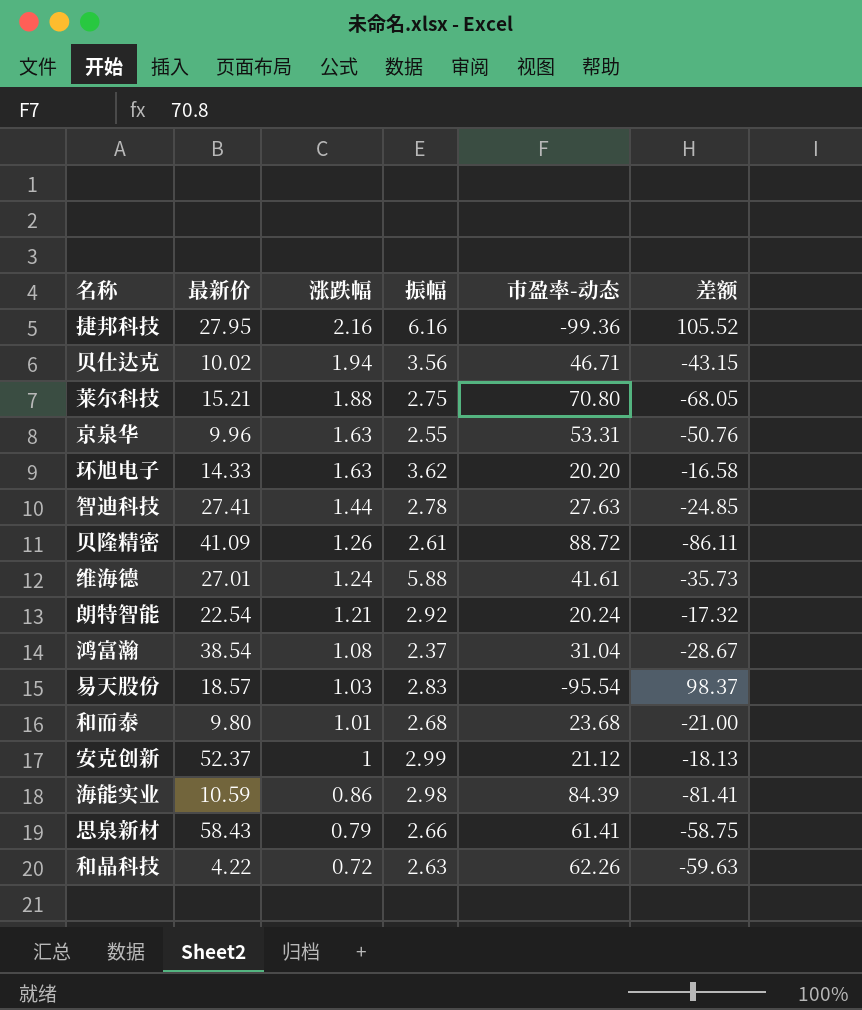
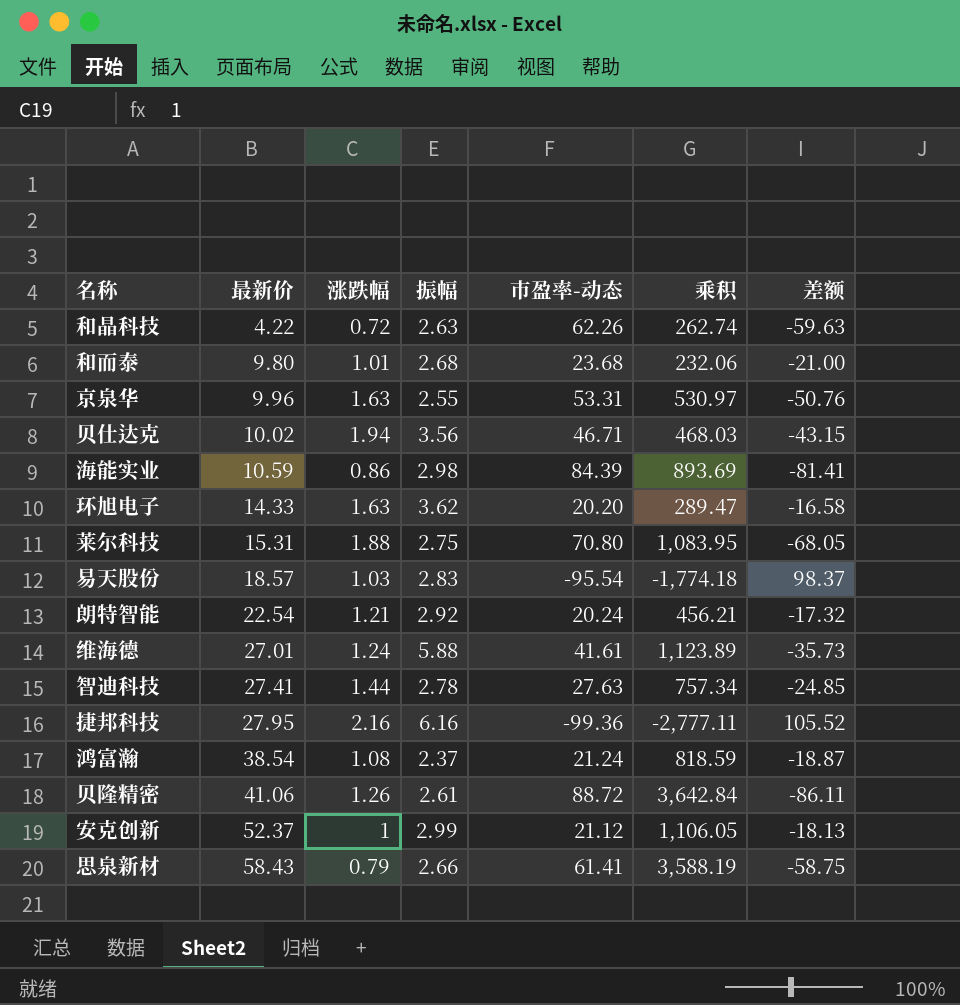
row order: 涨跌幅 descending -> 最新价 ascending
column 乘积 | formula: none -> [最新价] * [市盈率-动态]
莱尔科技 | 最新价: 15.21 -> 15.31
鸿富瀚 | 市盈率-动态: 31.04 -> 21.24
鸿富瀚 | 差额: -28.67 -> -18.87
贝隆精密 | 最新价: 41.09 -> 41.06

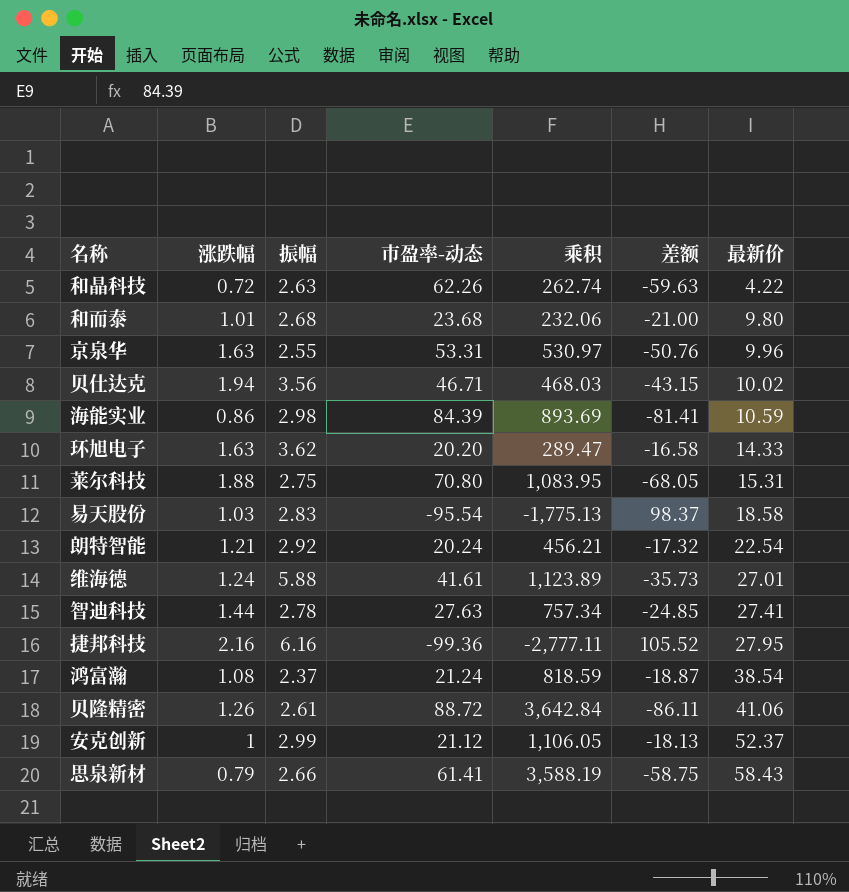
column 最新价 | position: 2 -> 7
易天股份 | 乘积: -1,774.18 -> -1,775.13
易天股份 | 最新价: 18.57 -> 18.58

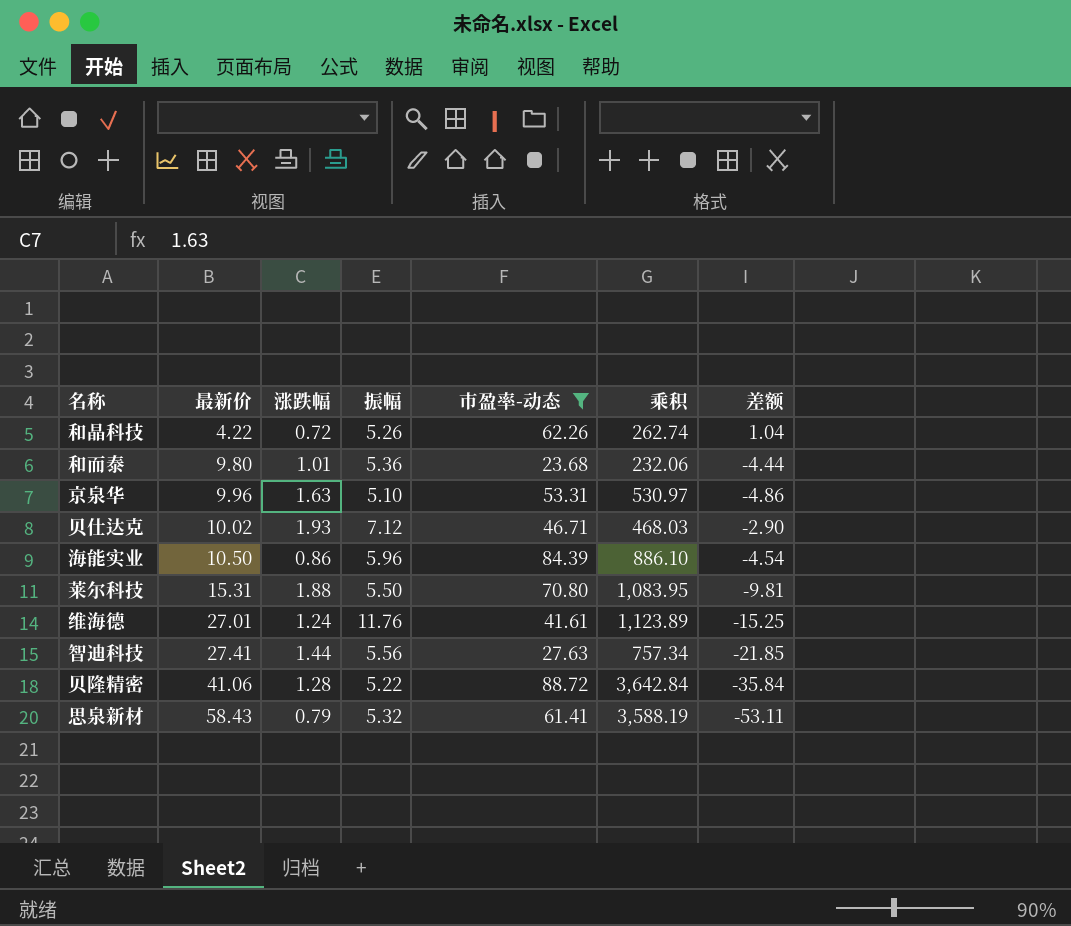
filter: none -> 市盈率-动态 >= 23.68
column 最新价 | position: 7 -> 2
column 差额 | formula: [振幅] - [市盈率-动态] -> [振幅] - [最新价]
和晶科技 | 振幅: 2.63 -> 5.26
和而泰 | 振幅: 2.68 -> 5.36
京泉华 | 振幅: 2.55 -> 5.10
贝仕达克 | 涨跌幅: 1.94 -> 1.93
贝仕达克 | 振幅: 3.56 -> 7.12
海能实业 | 最新价: 10.59 -> 10.50
海能实业 | 振幅: 2.98 -> 5.96
海能实业 | 乘积: 893.69 -> 886.10
莱尔科技 | 振幅: 2.75 -> 5.50
维海德 | 振幅: 5.88 -> 11.76
智迪科技 | 振幅: 2.78 -> 5.56
贝隆精密 | 涨跌幅: 1.26 -> 1.28
贝隆精密 | 振幅: 2.61 -> 5.22
思泉新材 | 振幅: 2.66 -> 5.32

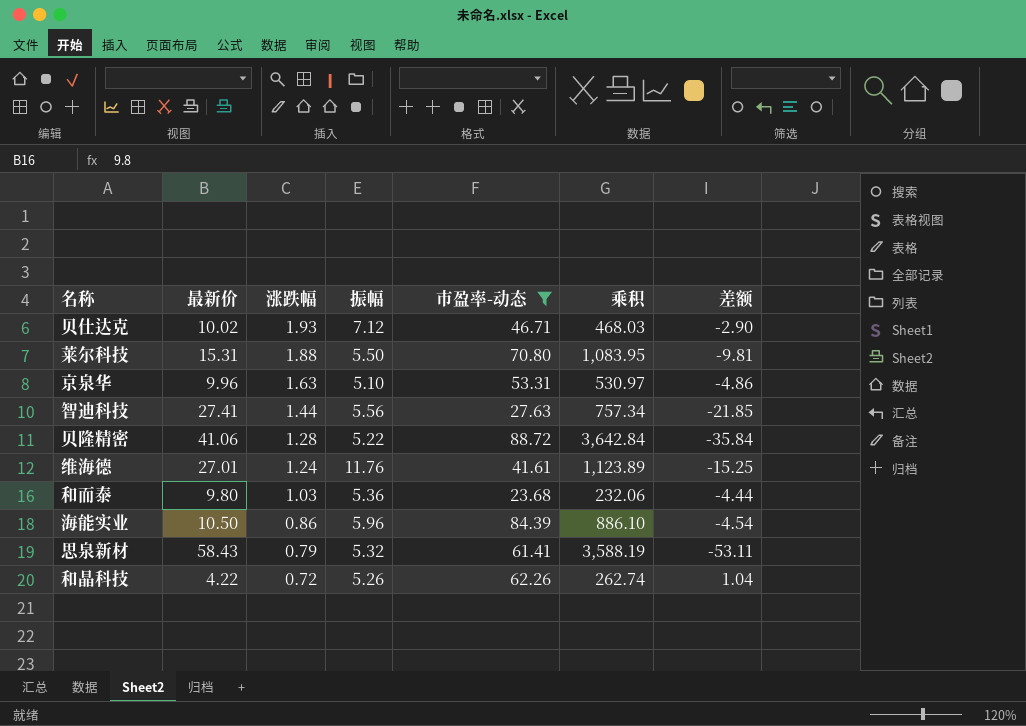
row order: 最新价 ascending -> 涨跌幅 descending
和而泰 | 涨跌幅: 1.01 -> 1.03

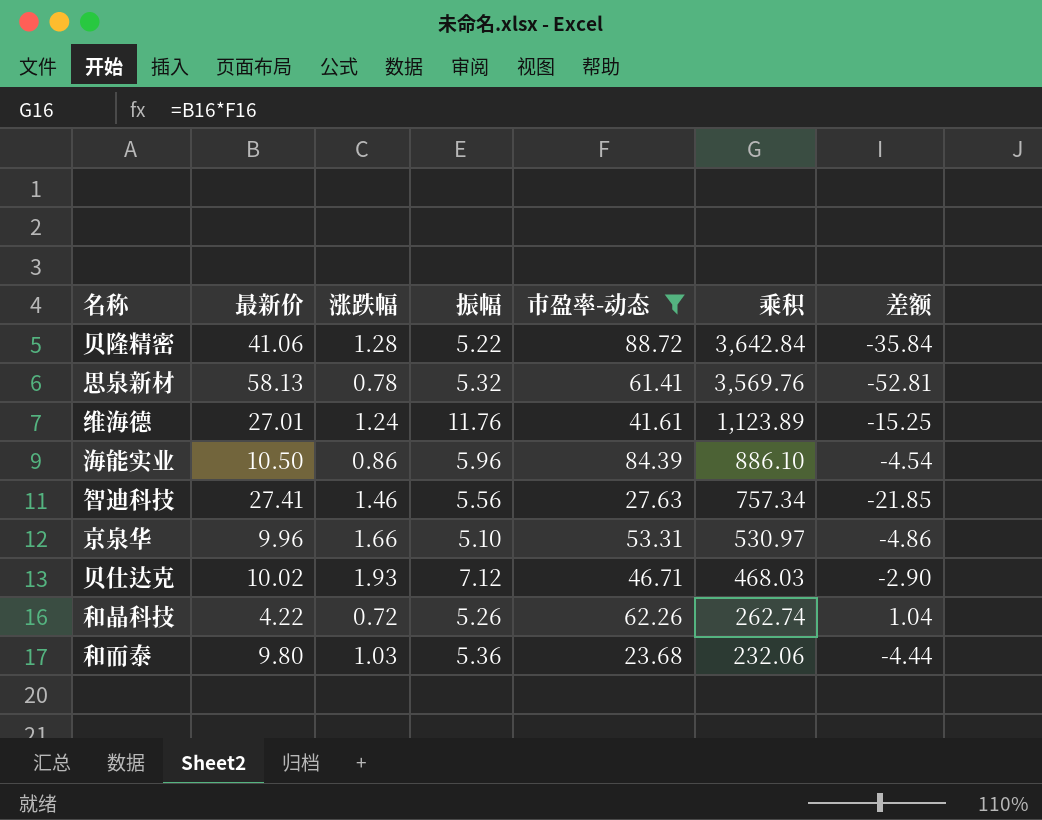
row order: 涨跌幅 descending -> 乘积 descending
row 莱尔科技: 15.31 | 1.88 | 5.50 | 70.80 | 1,083.95 | -9.81 -> none
思泉新材 | 最新价: 58.43 -> 58.13
思泉新材 | 涨跌幅: 0.79 -> 0.78
思泉新材 | 乘积: 3,588.19 -> 3,569.76
思泉新材 | 差额: -53.11 -> -52.81
智迪科技 | 涨跌幅: 1.44 -> 1.46
京泉华 | 涨跌幅: 1.63 -> 1.66

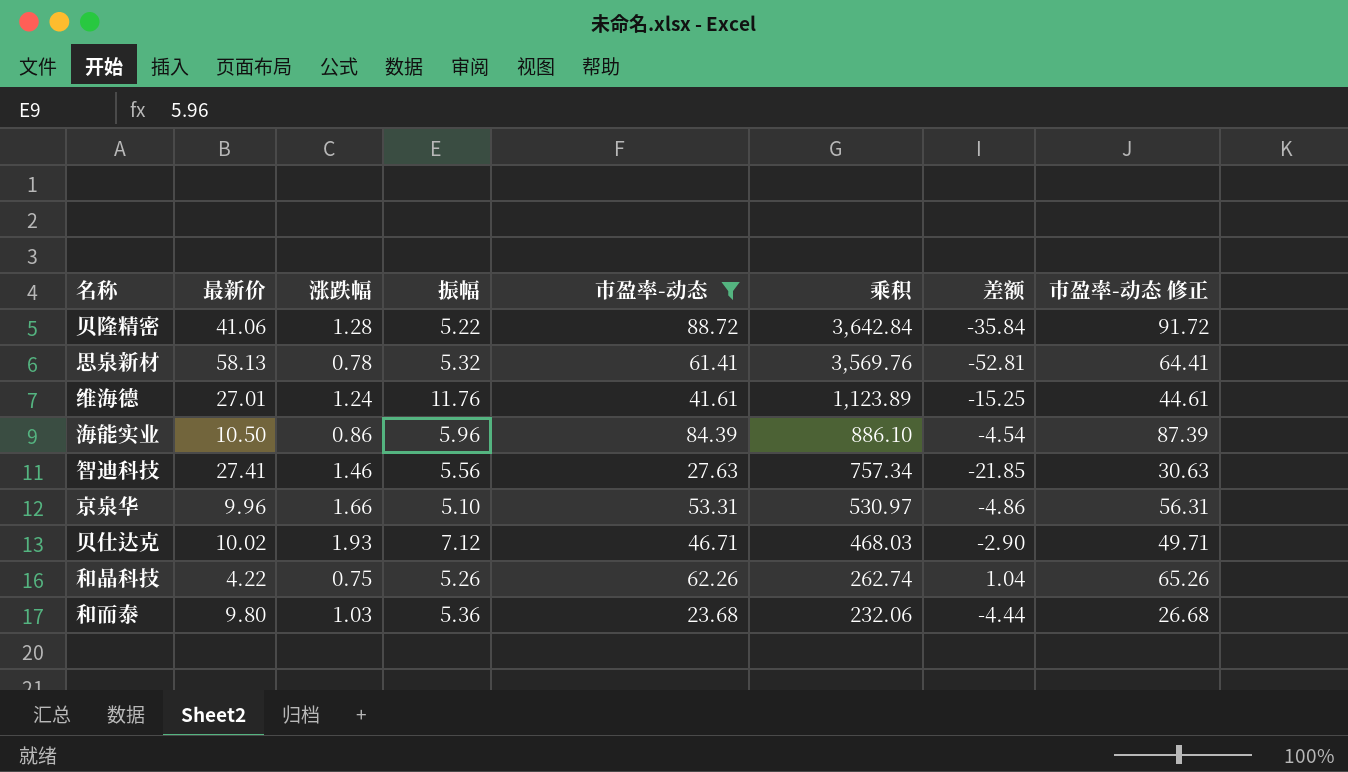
column 市盈率-动态 修正 | formula: none -> [市盈率-动态] + 3
和晶科技 | 涨跌幅: 0.72 -> 0.75

